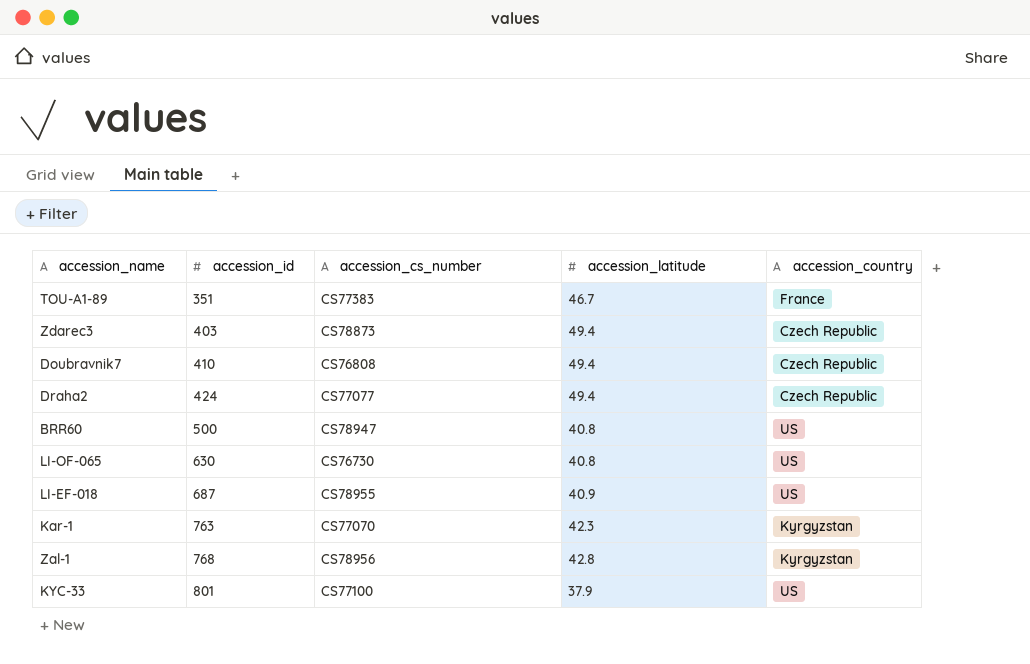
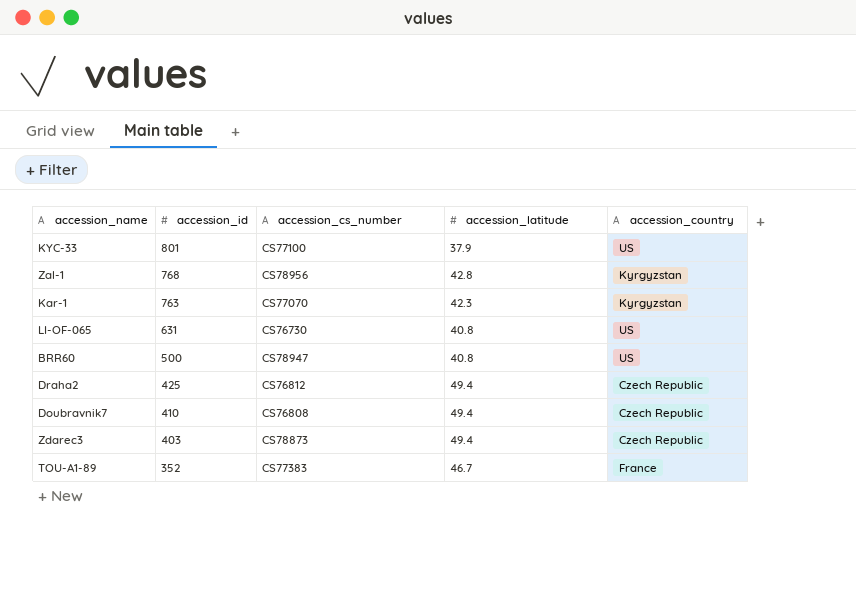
row order: accession_id ascending -> accession_id descending
row LI-EF-018: 687 | CS78955 | 40.9 | US -> none
LI-OF-065 | accession_id: 630 -> 631
Draha2 | accession_id: 424 -> 425
Draha2 | accession_cs_number: CS77077 -> CS76812
TOU-A1-89 | accession_id: 351 -> 352

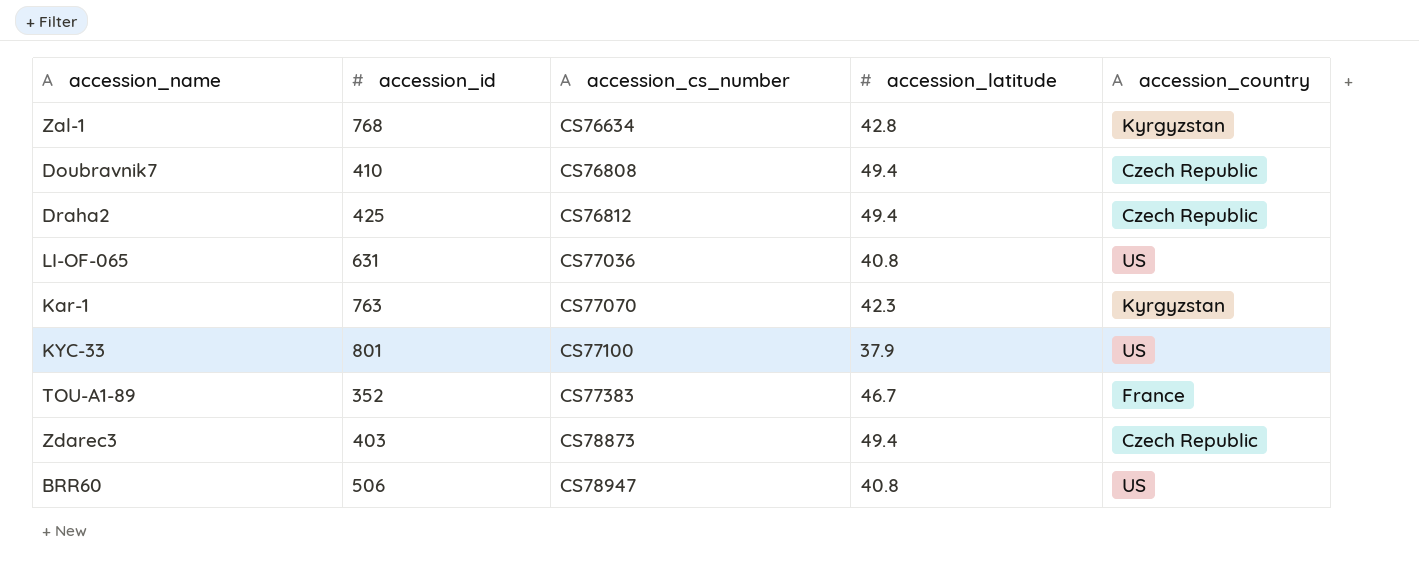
row order: accession_id descending -> accession_cs_number ascending
Zal-1 | accession_cs_number: CS78956 -> CS76634
LI-OF-065 | accession_cs_number: CS76730 -> CS77036
BRR60 | accession_id: 500 -> 506

